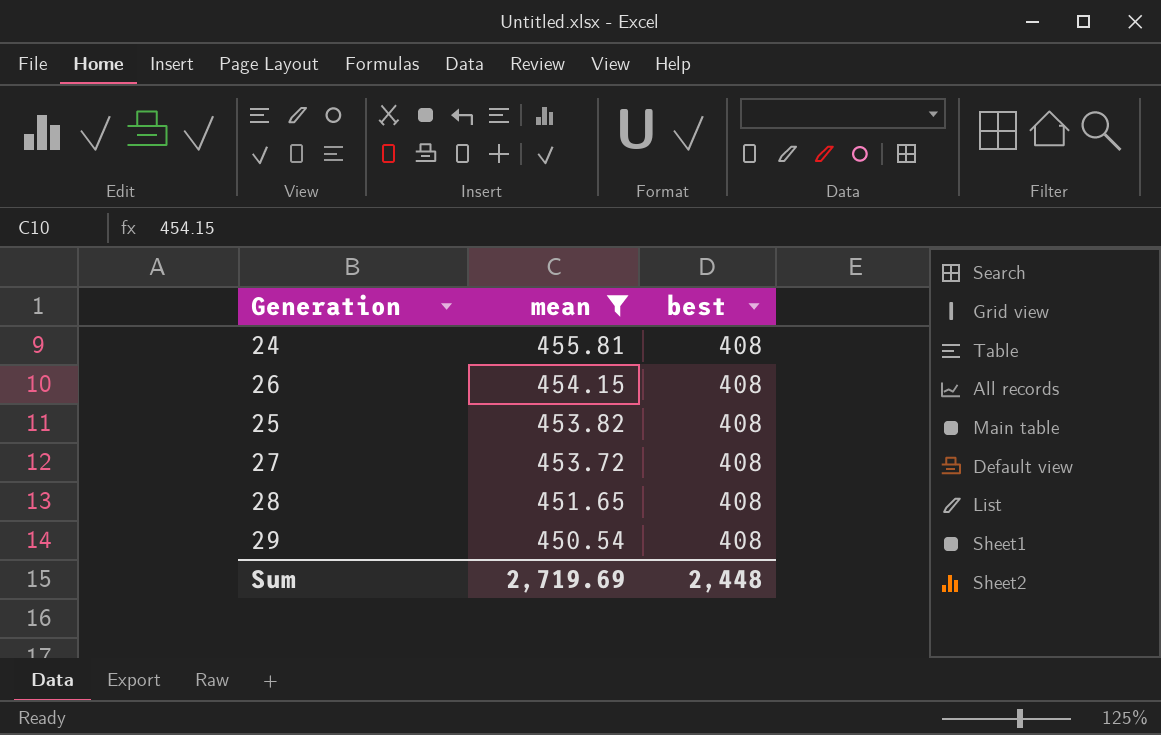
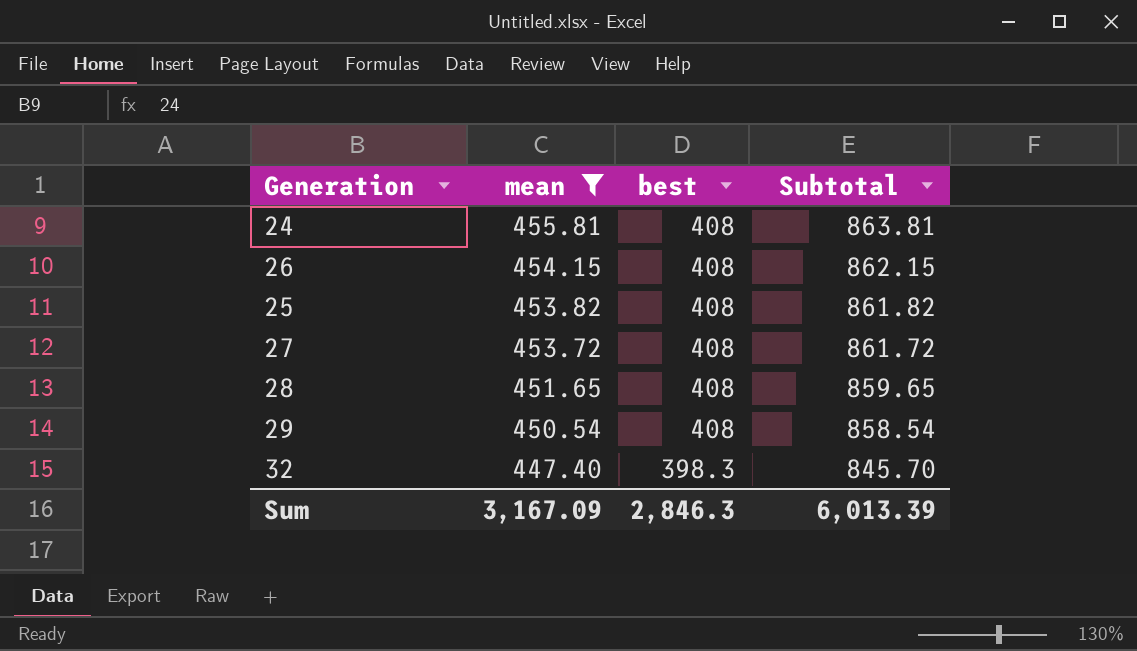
column Subtotal | formula: none -> [mean] + [best]
row 32: none -> 447.40 | 398.3 | 845.70
Sum | mean: 2,719.69 -> 3,167.09
Sum | best: 2,448 -> 2,846.3

